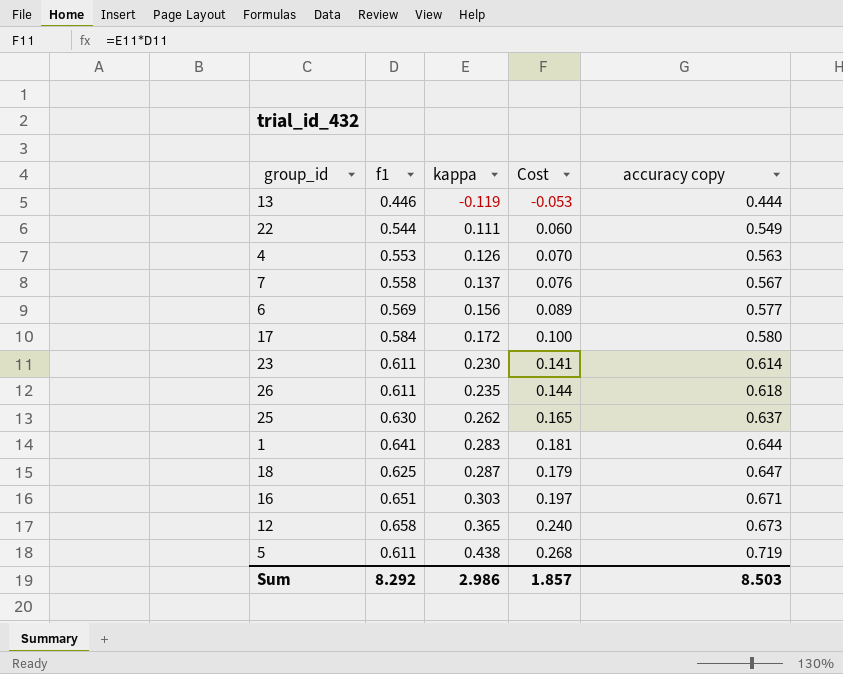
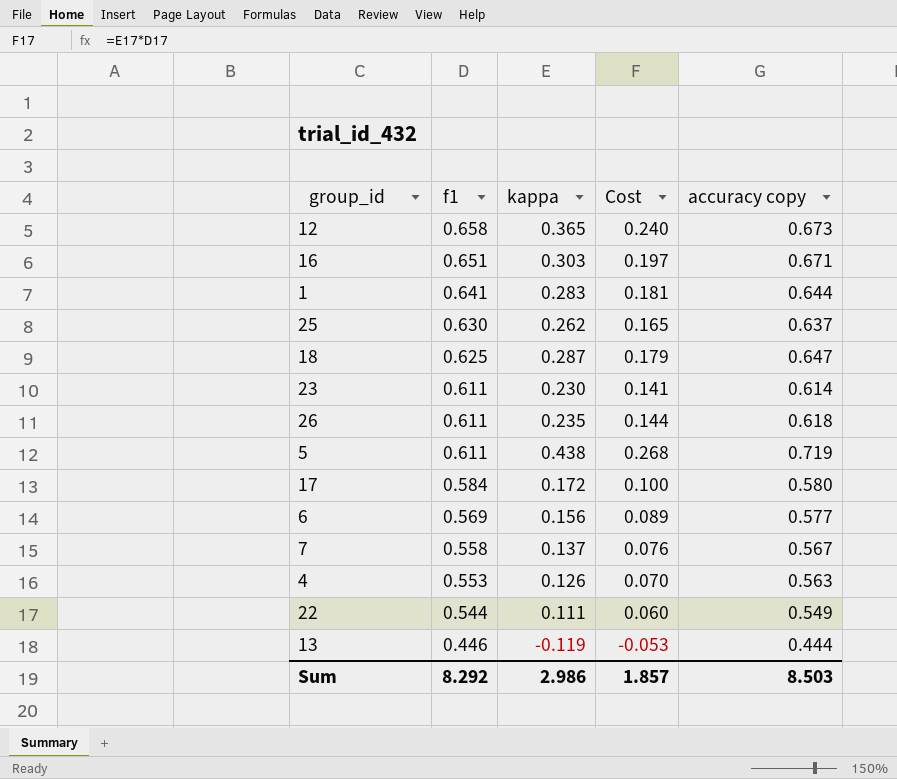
row order: kappa ascending -> f1 descending

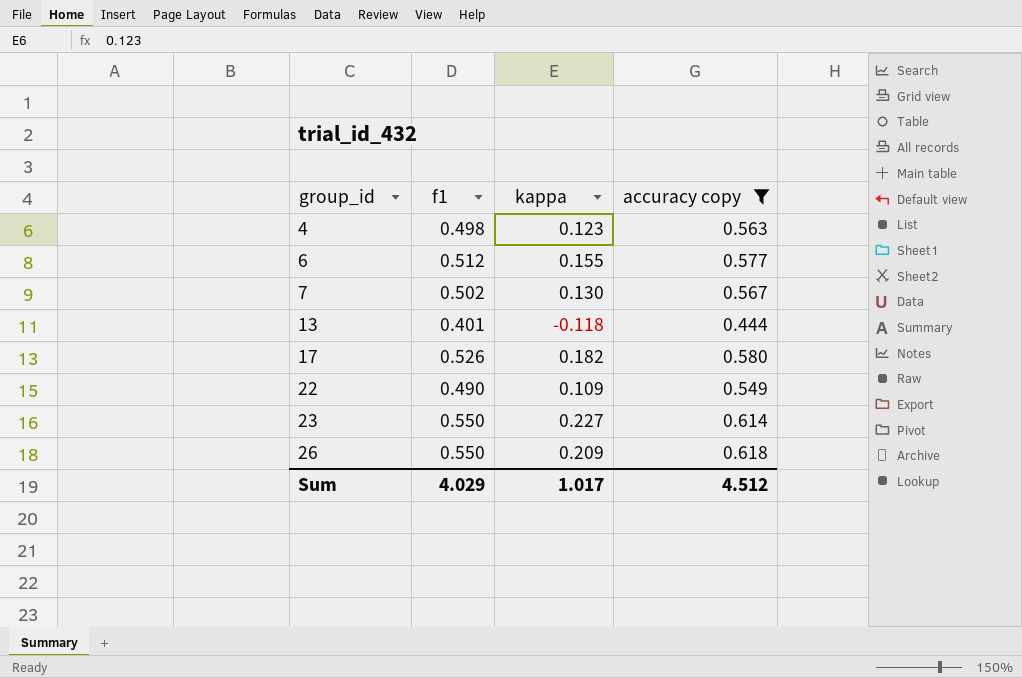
filter: none -> accuracy copy <= 0.618
row order: f1 descending -> group_id ascending
column Cost | formula: [f1] * [kappa] -> none
4 | f1: 0.553 -> 0.498
4 | kappa: 0.126 -> 0.123
6 | f1: 0.569 -> 0.512
6 | kappa: 0.156 -> 0.155
7 | f1: 0.558 -> 0.502
7 | kappa: 0.137 -> 0.130
13 | f1: 0.446 -> 0.401
13 | kappa: -0.119 -> -0.118
17 | f1: 0.584 -> 0.526
17 | kappa: 0.172 -> 0.182
22 | f1: 0.544 -> 0.490
22 | kappa: 0.111 -> 0.109
23 | f1: 0.611 -> 0.550
23 | kappa: 0.230 -> 0.227
26 | f1: 0.611 -> 0.550
26 | kappa: 0.235 -> 0.209
Sum | f1: 8.292 -> 4.029
Sum | kappa: 2.986 -> 1.017
Sum | accuracy copy: 8.503 -> 4.512

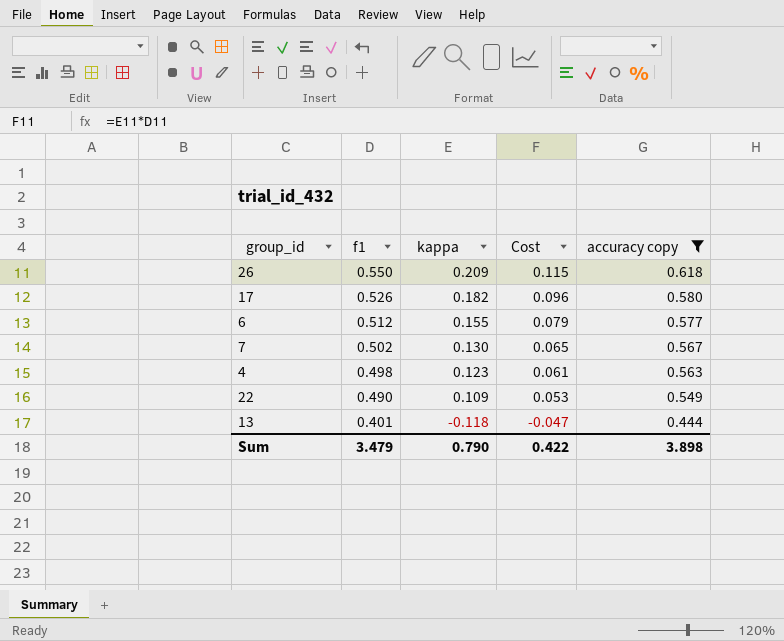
row order: group_id ascending -> f1 descending
column Cost | formula: none -> [f1] * [kappa]
row 23: 0.550 | 0.227 | 0.614 -> none
Sum | f1: 4.029 -> 3.479
Sum | kappa: 1.017 -> 0.790
Sum | accuracy copy: 4.512 -> 3.898

